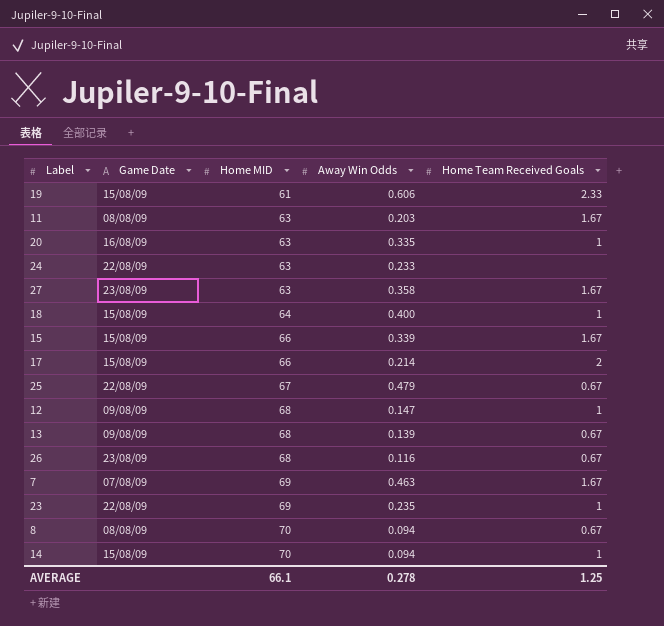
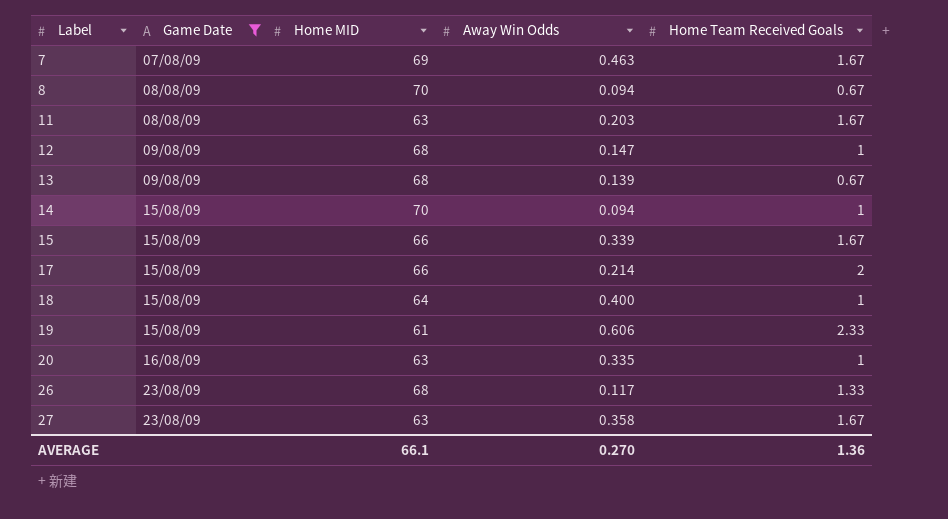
filter: none -> Game Date != 22/08/09
row order: Home MID ascending -> Label ascending
26 | Away Win Odds: 0.116 -> 0.117
26 | Home Team Received Goals: 0.67 -> 1.33
AVERAGE | Away Win Odds: 0.278 -> 0.270
AVERAGE | Home Team Received Goals: 1.25 -> 1.36

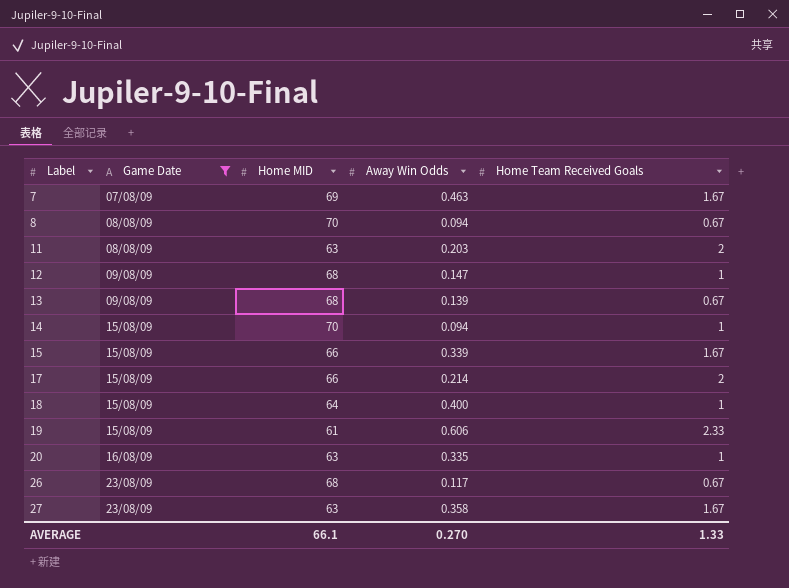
11 | Home Team Received Goals: 1.67 -> 2
26 | Home Team Received Goals: 1.33 -> 0.67
AVERAGE | Home Team Received Goals: 1.36 -> 1.33

